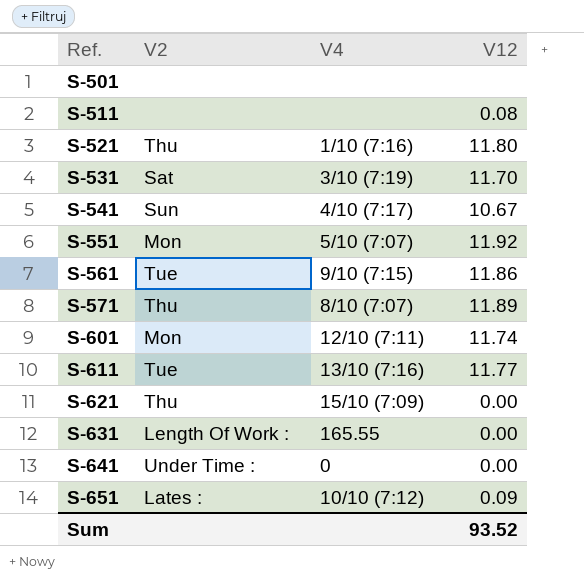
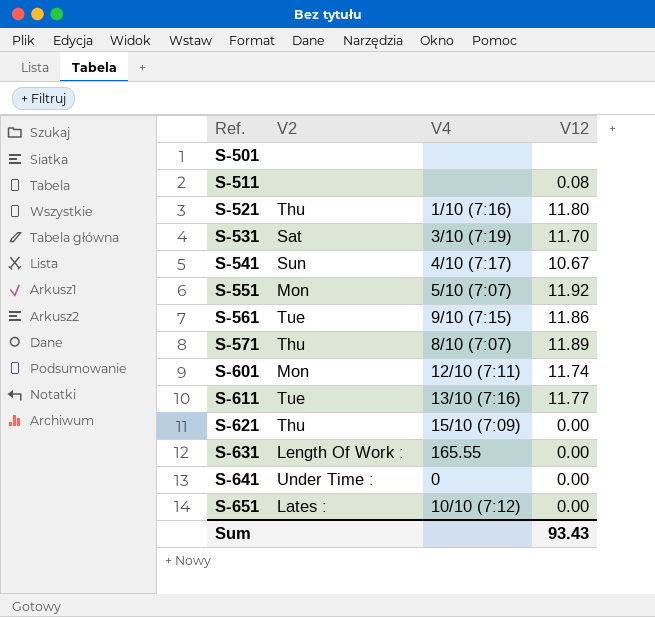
S-651 | V12: 0.09 -> 0.00
Sum | V12: 93.52 -> 93.43

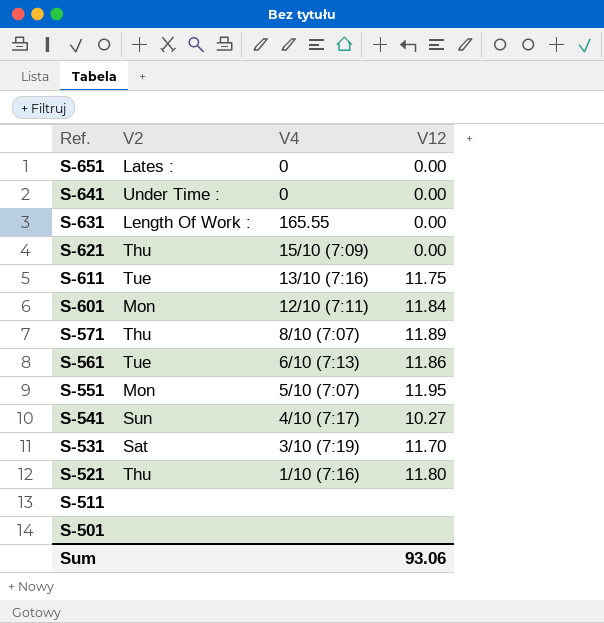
row order: Ref. ascending -> Ref. descending
S-651 | V4: 10/10 (7:12) -> 0
S-611 | V12: 11.77 -> 11.75
S-601 | V12: 11.74 -> 11.84
S-561 | V4: 9/10 (7:15) -> 6/10 (7:13)
S-551 | V12: 11.92 -> 11.95
S-541 | V12: 10.67 -> 10.27
S-511 | V12: 0.08 -> none
Sum | V12: 93.43 -> 93.06

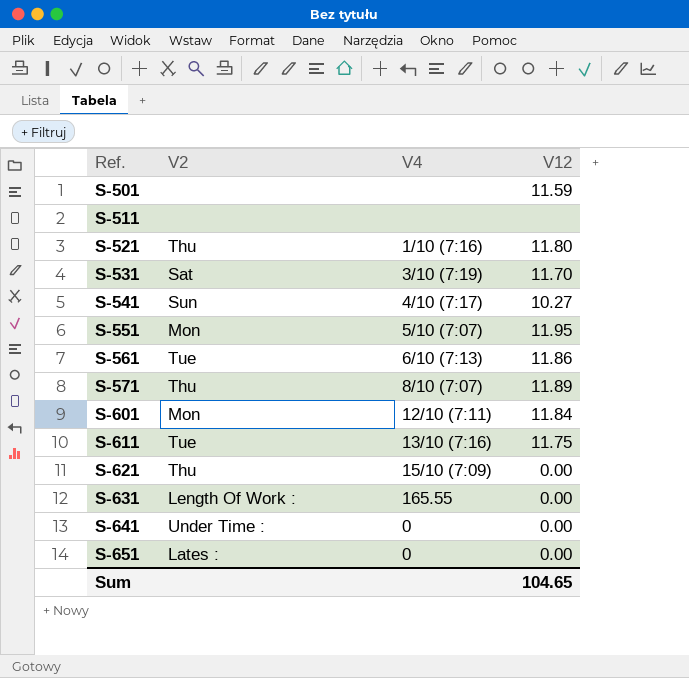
row order: Ref. descending -> Ref. ascending
S-501 | V12: none -> 11.59
Sum | V12: 93.06 -> 104.65

